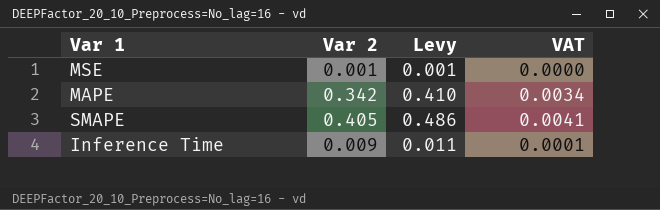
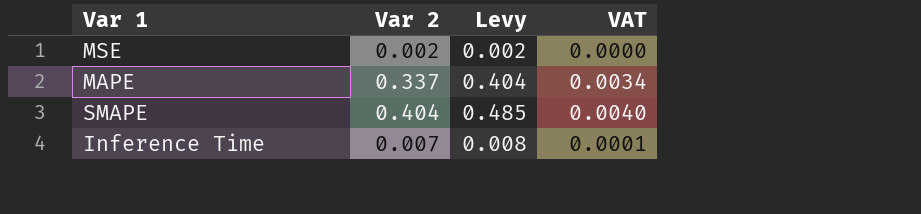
MSE | Var 2: 0.001 -> 0.002
MSE | Levy: 0.001 -> 0.002
MAPE | Var 2: 0.342 -> 0.337
MAPE | Levy: 0.410 -> 0.404
SMAPE | Var 2: 0.405 -> 0.404
SMAPE | Levy: 0.486 -> 0.485
SMAPE | VAT: 0.0041 -> 0.0040
Inference Time | Var 2: 0.009 -> 0.007
Inference Time | Levy: 0.011 -> 0.008

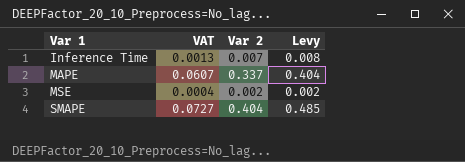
row order: none -> Var 1 ascending
column VAT | formula: [Var 2] * 0.01 -> [Var 2] * 0.18
column VAT | position: 4 -> 2

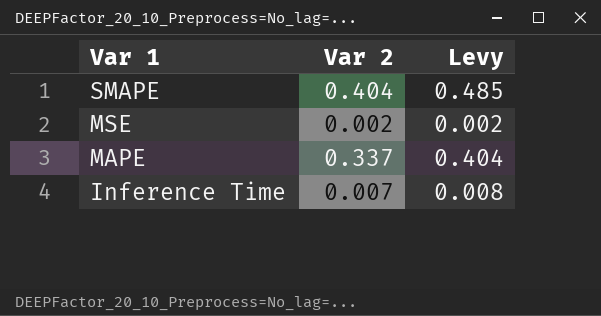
row order: Var 1 ascending -> Var 1 descending
column VAT | formula: [Var 2] * 0.18 -> none

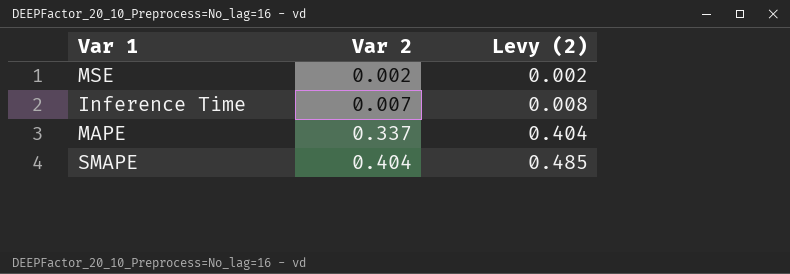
row order: Var 1 descending -> Var 2 ascending
column name: Levy -> Levy (2)

